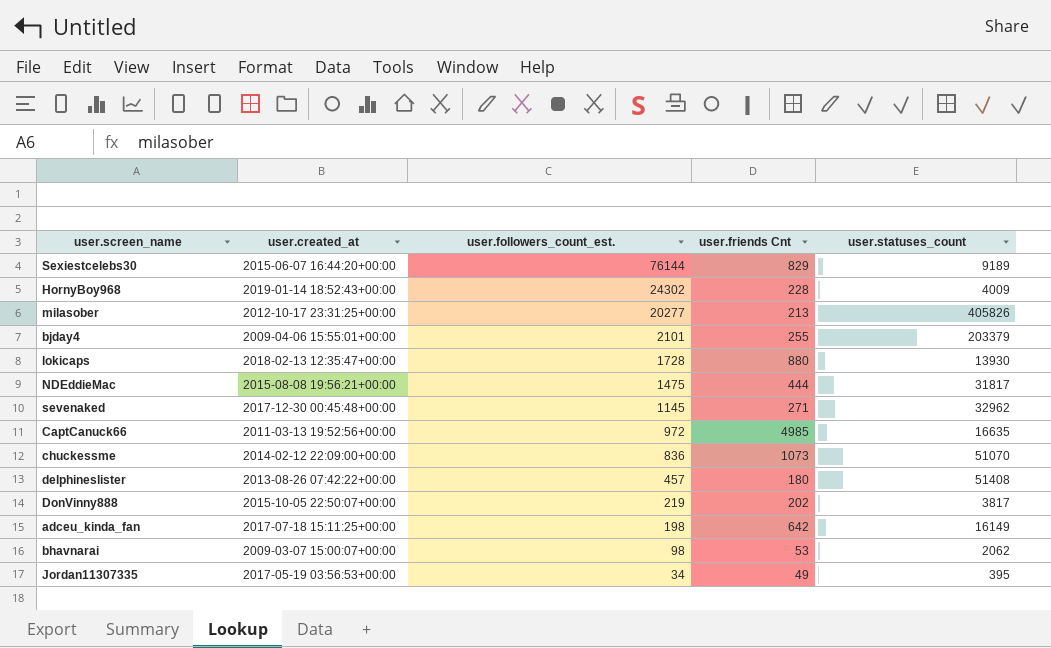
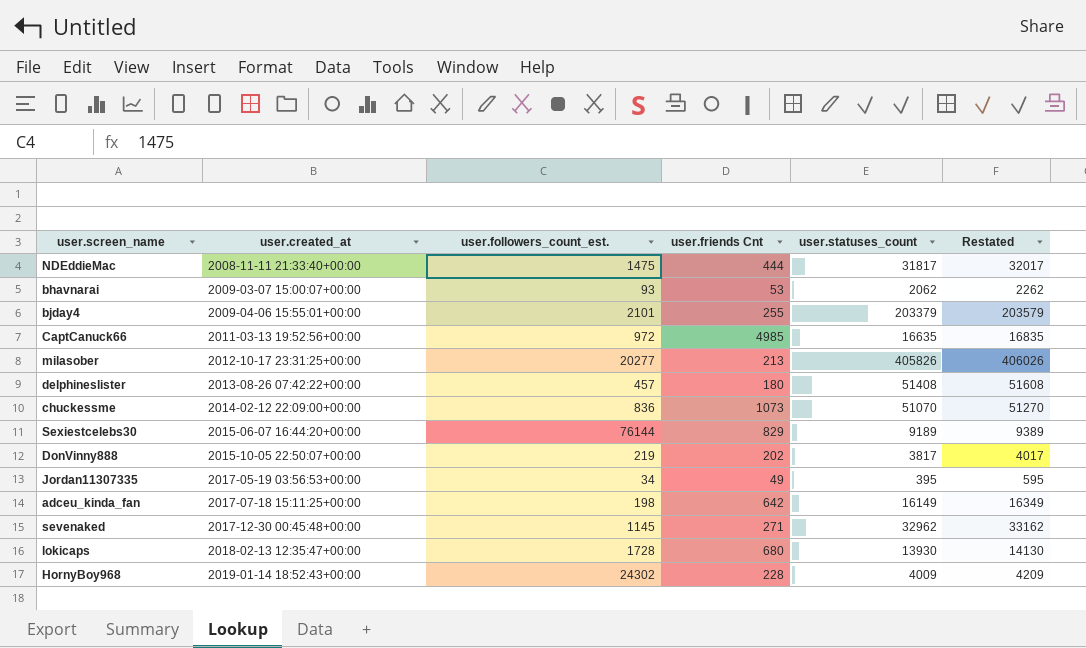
row order: user.followers_count_est. descending -> user.created_at ascending
column Restated | formula: none -> [user.statuses_count] + 200
NDEddieMac | user.created_at: 2015-08-08 19:56:21+00:00 -> 2008-11-11 21:33:40+00:00
bhavnarai | user.followers_count_est.: 98 -> 93
lokicaps | user.friends Cnt: 880 -> 680

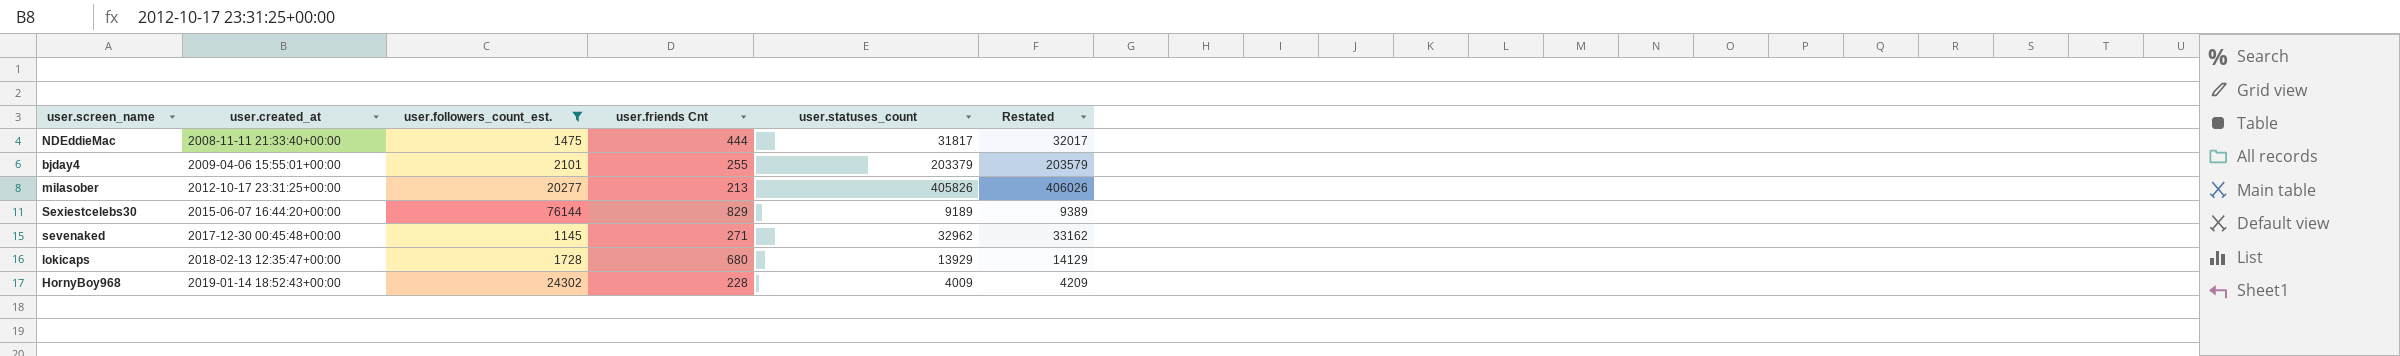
filter: none -> user.followers_count_est. >= 1145
lokicaps | user.statuses_count: 13930 -> 13929
lokicaps | Restated: 14130 -> 14129

